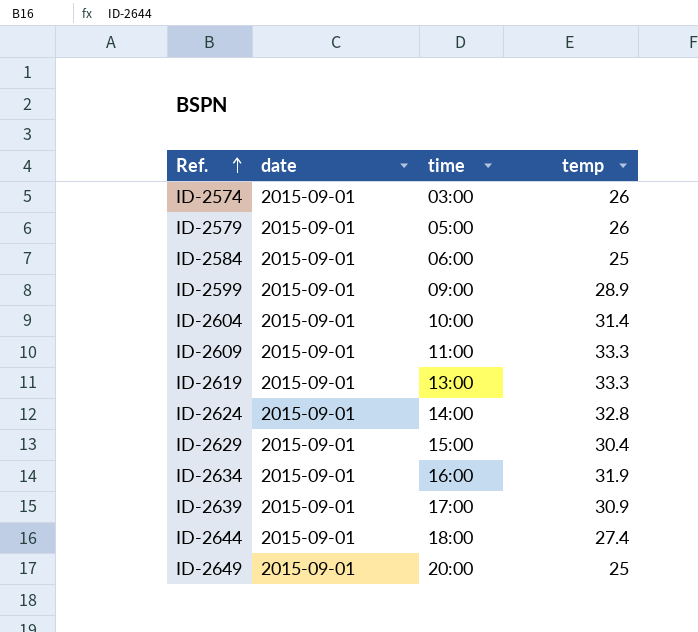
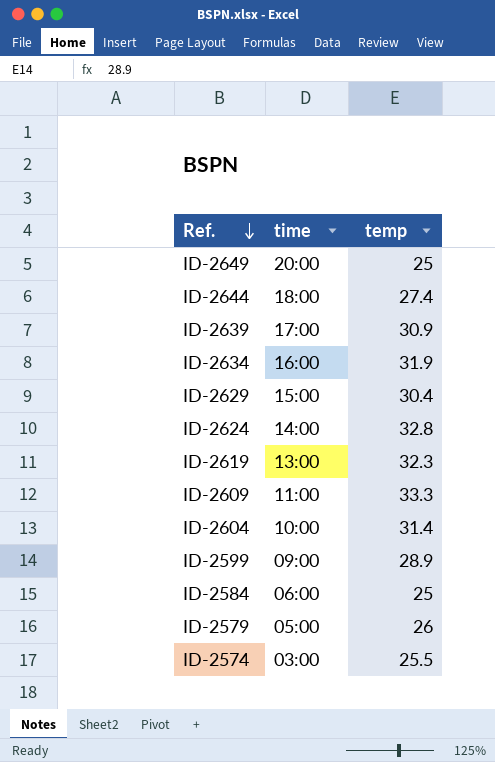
row order: Ref. ascending -> Ref. descending
column date | position: 2 -> none
ID-2619 | temp: 33.3 -> 32.3
ID-2574 | temp: 26 -> 25.5

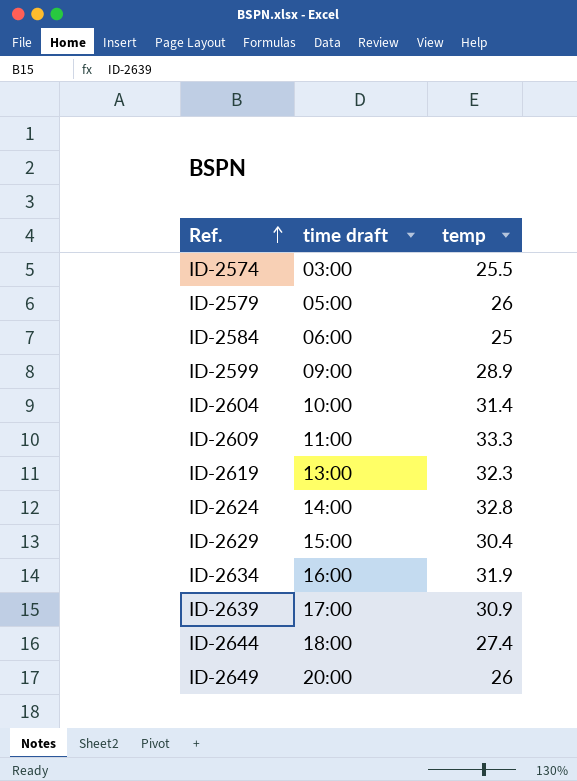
row order: Ref. descending -> Ref. ascending
column name: time -> time draft
ID-2649 | temp: 25 -> 26

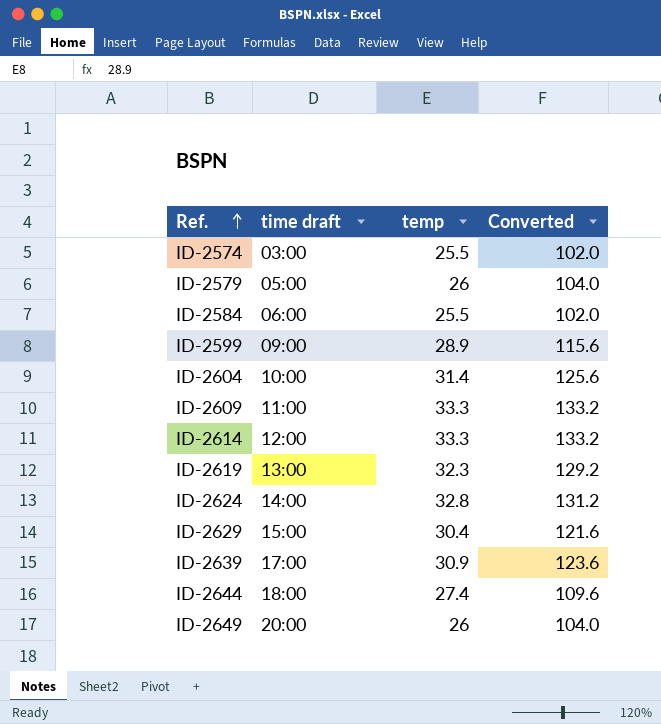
column Converted | formula: none -> [temp] * 4
row ID-2634: 16:00 | 31.9 -> none
ID-2584 | temp: 25 -> 25.5
row ID-2614: none -> 12:00 | 33.3 | 133.2

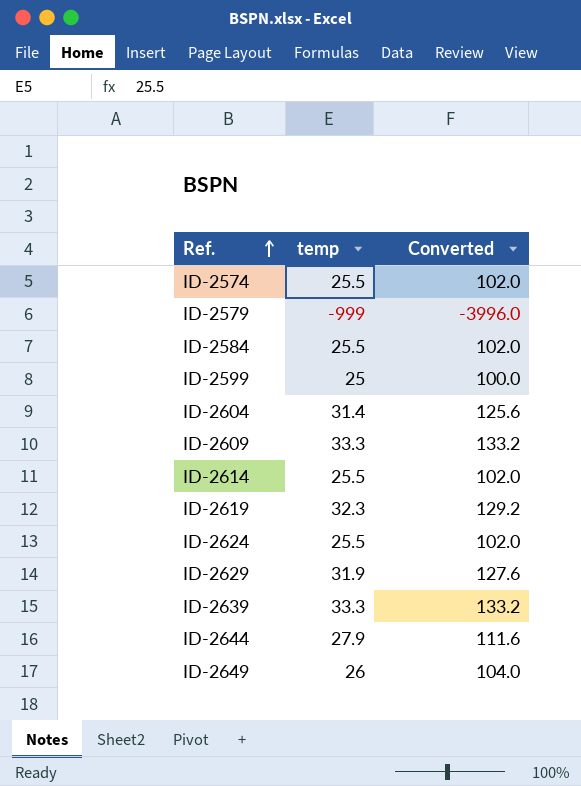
column time draft | position: 2 -> none
ID-2579 | temp: 26 -> -999
ID-2579 | Converted: 104.0 -> -3996.0
ID-2599 | temp: 28.9 -> 25
ID-2599 | Converted: 115.6 -> 100.0
ID-2614 | temp: 33.3 -> 25.5
ID-2614 | Converted: 133.2 -> 102.0
ID-2624 | temp: 32.8 -> 25.5
ID-2624 | Converted: 131.2 -> 102.0
ID-2629 | temp: 30.4 -> 31.9
ID-2629 | Converted: 121.6 -> 127.6
ID-2639 | temp: 30.9 -> 33.3
ID-2639 | Converted: 123.6 -> 133.2
ID-2644 | temp: 27.4 -> 27.9
ID-2644 | Converted: 109.6 -> 111.6

